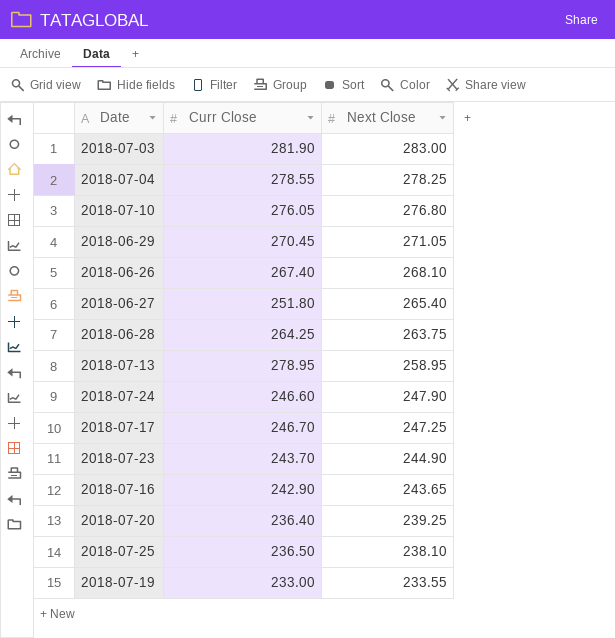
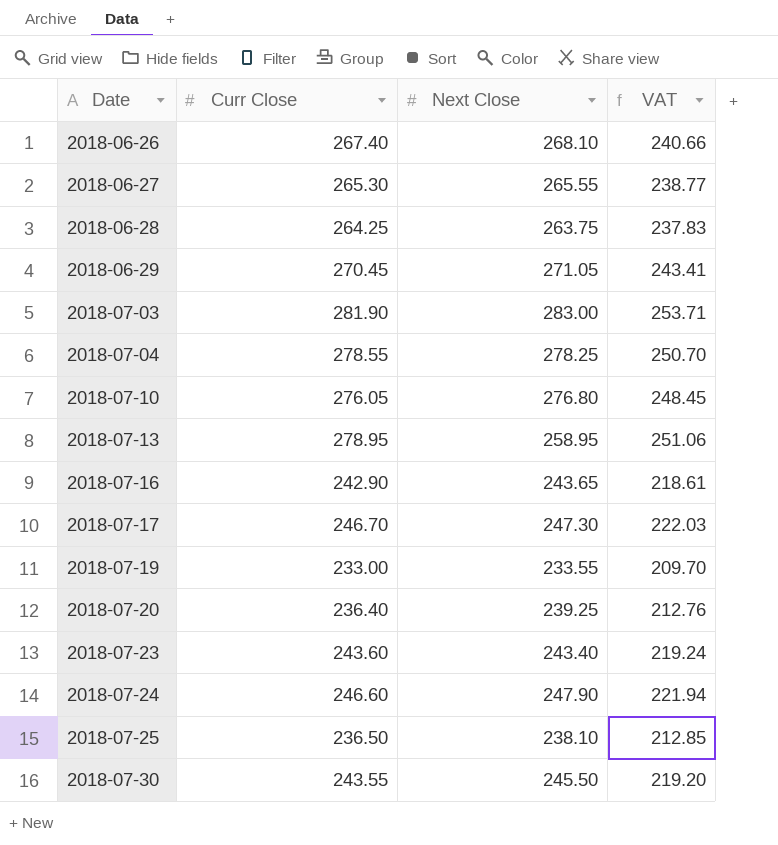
row order: Next Close descending -> Date ascending
column VAT | formula: none -> [Curr Close] * 0.9
2018-06-27 | Curr Close: 251.80 -> 265.30
2018-06-27 | Next Close: 265.40 -> 265.55
2018-07-17 | Next Close: 247.25 -> 247.30
2018-07-23 | Curr Close: 243.70 -> 243.60
2018-07-23 | Next Close: 244.90 -> 243.40
row 2018-07-30: none -> 243.55 | 245.50 | 219.20

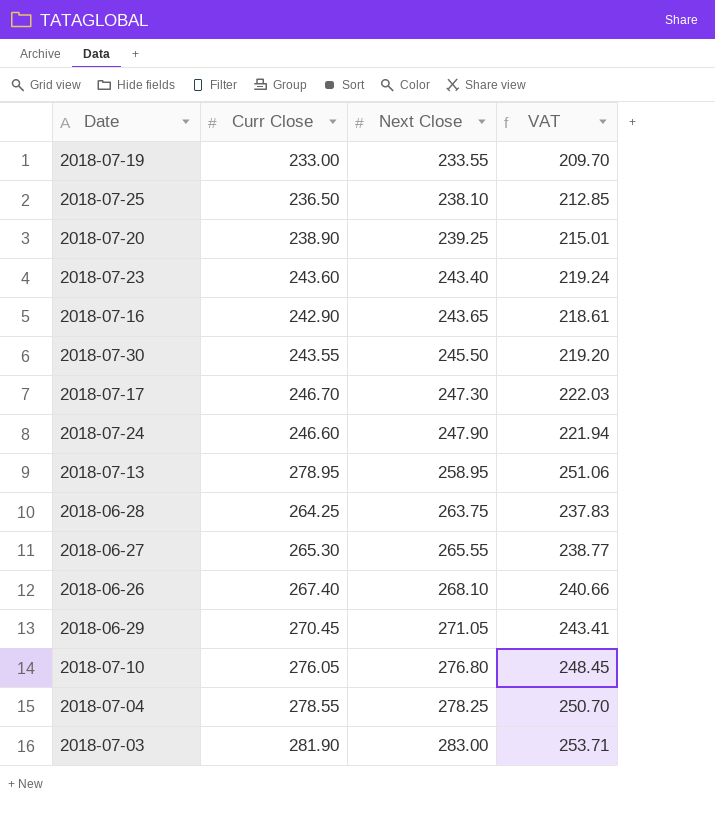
row order: Date ascending -> Next Close ascending
2018-07-20 | Curr Close: 236.40 -> 238.90
2018-07-20 | VAT: 212.76 -> 215.01

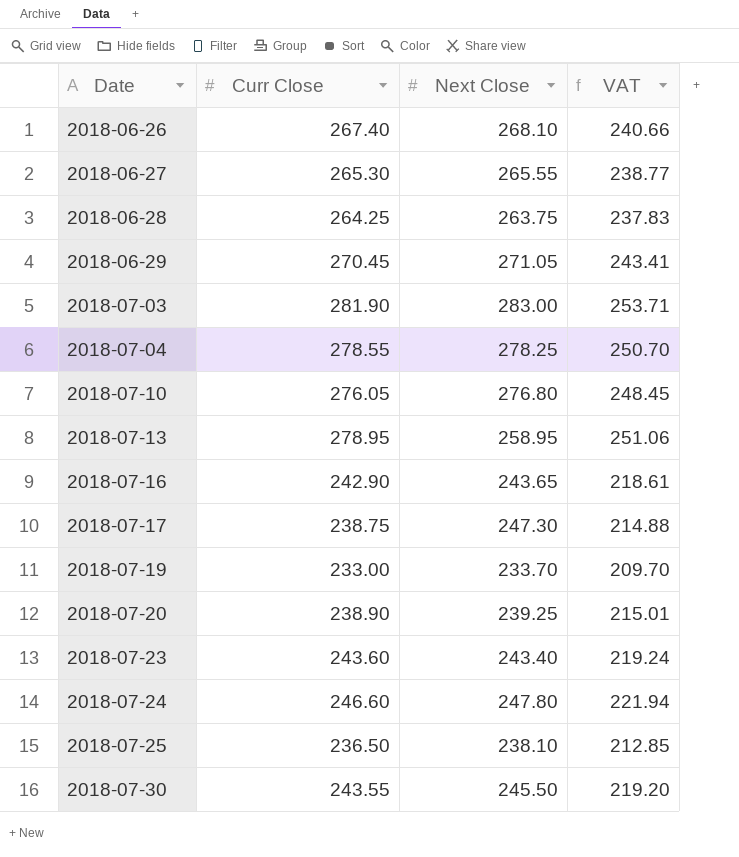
row order: Next Close ascending -> Date ascending
2018-07-17 | Curr Close: 246.70 -> 238.75
2018-07-17 | VAT: 222.03 -> 214.88
2018-07-19 | Next Close: 233.55 -> 233.70
2018-07-24 | Next Close: 247.90 -> 247.80

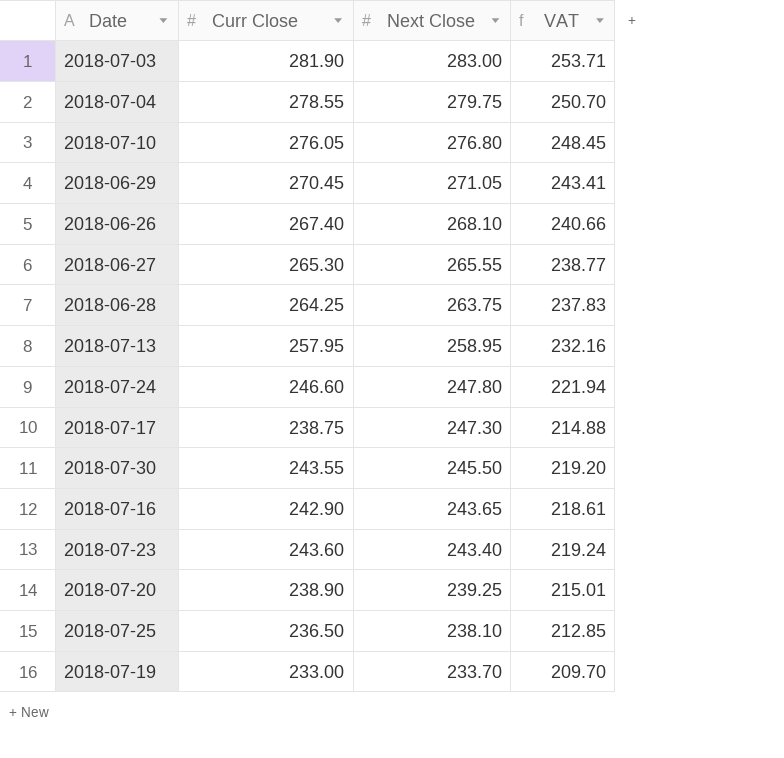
row order: Date ascending -> Next Close descending
2018-07-04 | Next Close: 278.25 -> 279.75
2018-07-13 | Curr Close: 278.95 -> 257.95
2018-07-13 | VAT: 251.06 -> 232.16

